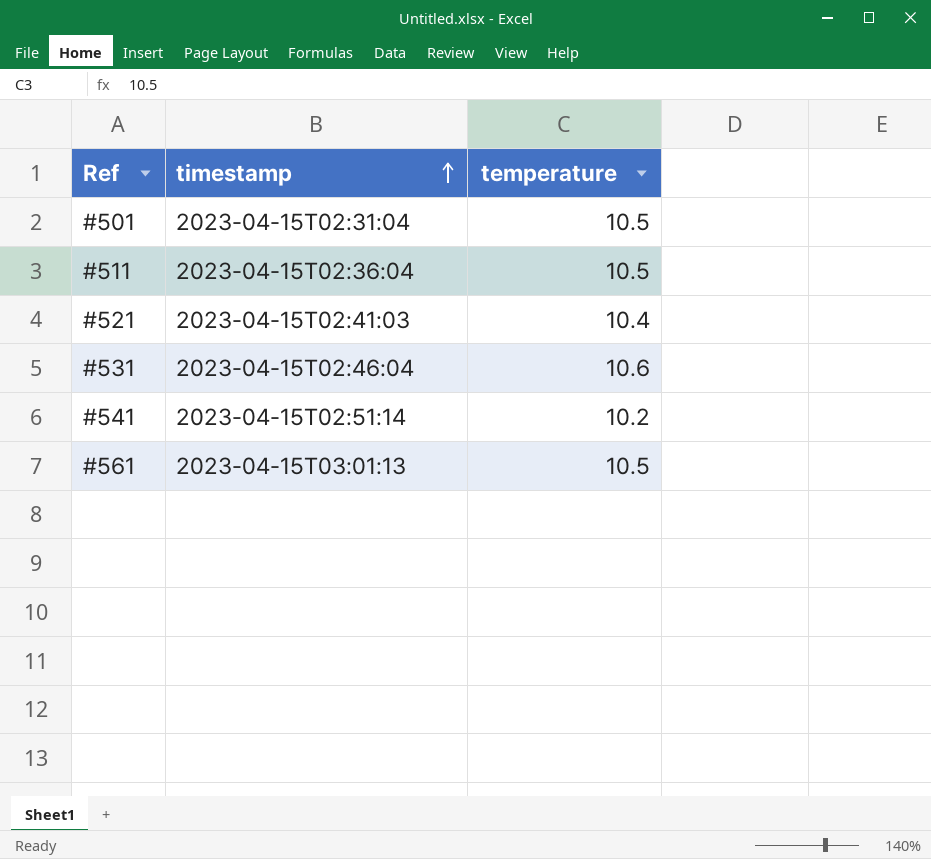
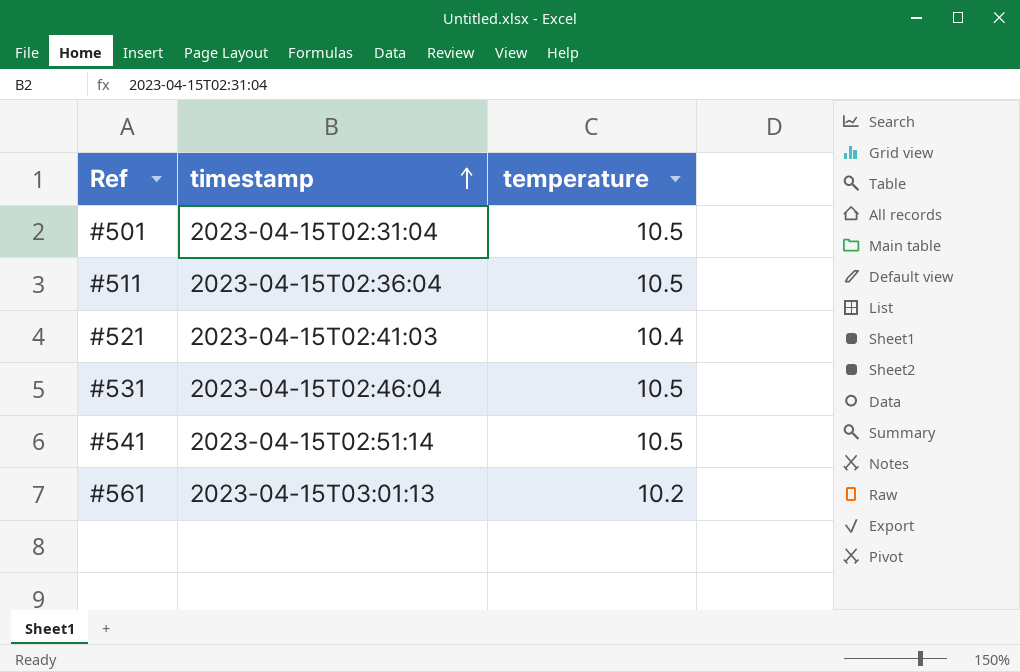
#531 | temperature: 10.6 -> 10.5
#541 | temperature: 10.2 -> 10.5
#561 | temperature: 10.5 -> 10.2

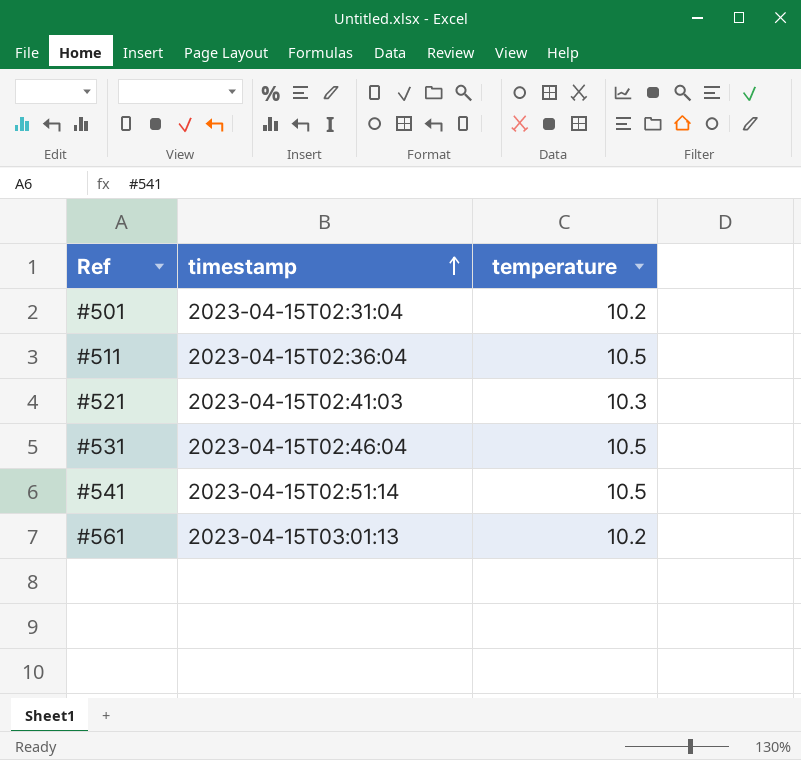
#501 | temperature: 10.5 -> 10.2
#521 | temperature: 10.4 -> 10.3

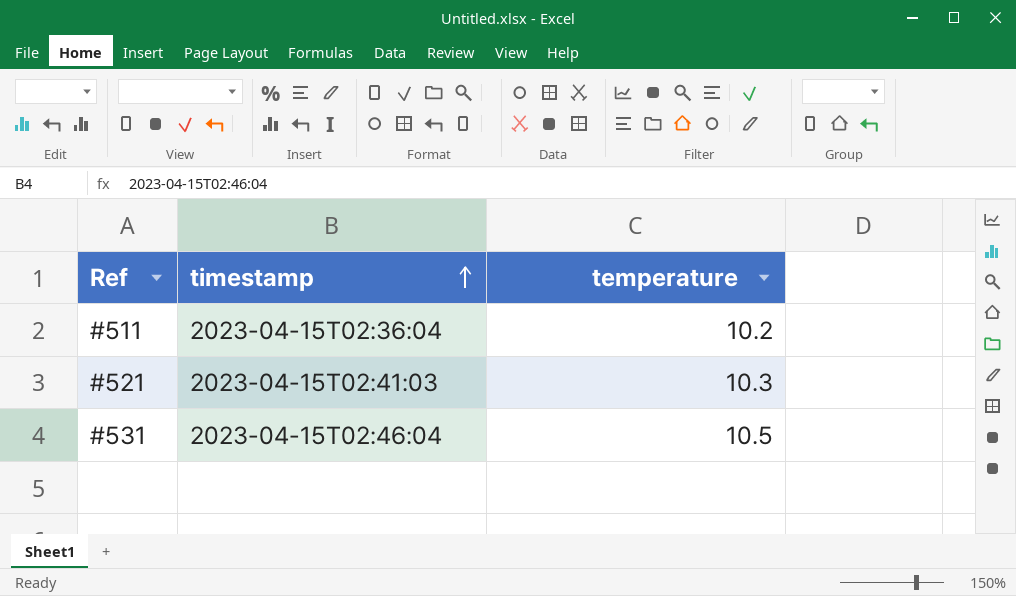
row #501: 2023-04-15T02:31:04 | 10.2 -> none
row #541: 2023-04-15T02:51:14 | 10.5 -> none
row #561: 2023-04-15T03:01:13 | 10.2 -> none
#511 | temperature: 10.5 -> 10.2

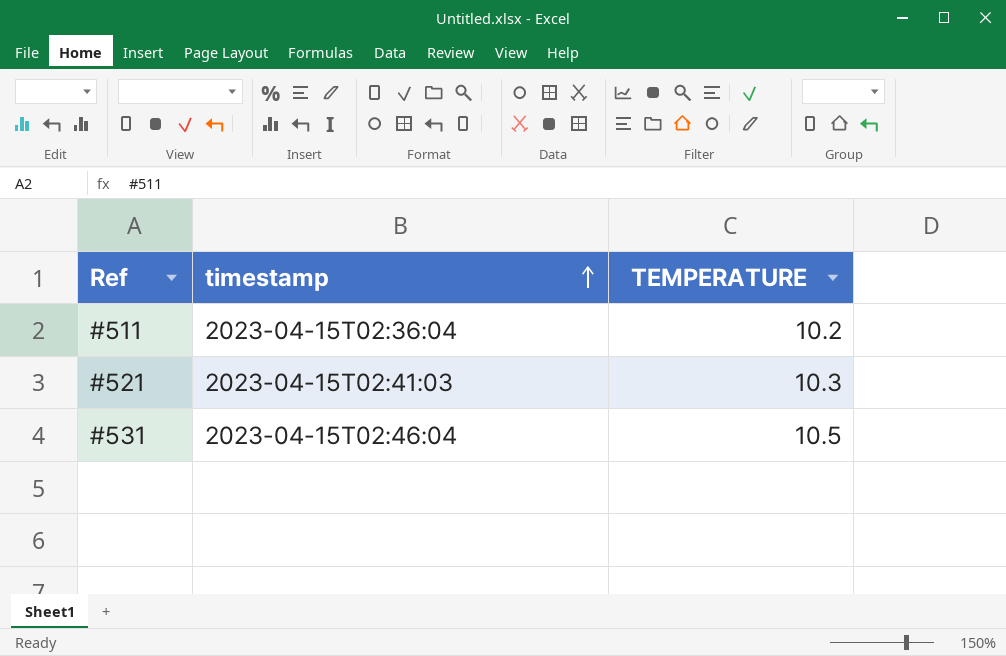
column name: temperature -> TEMPERATURE

